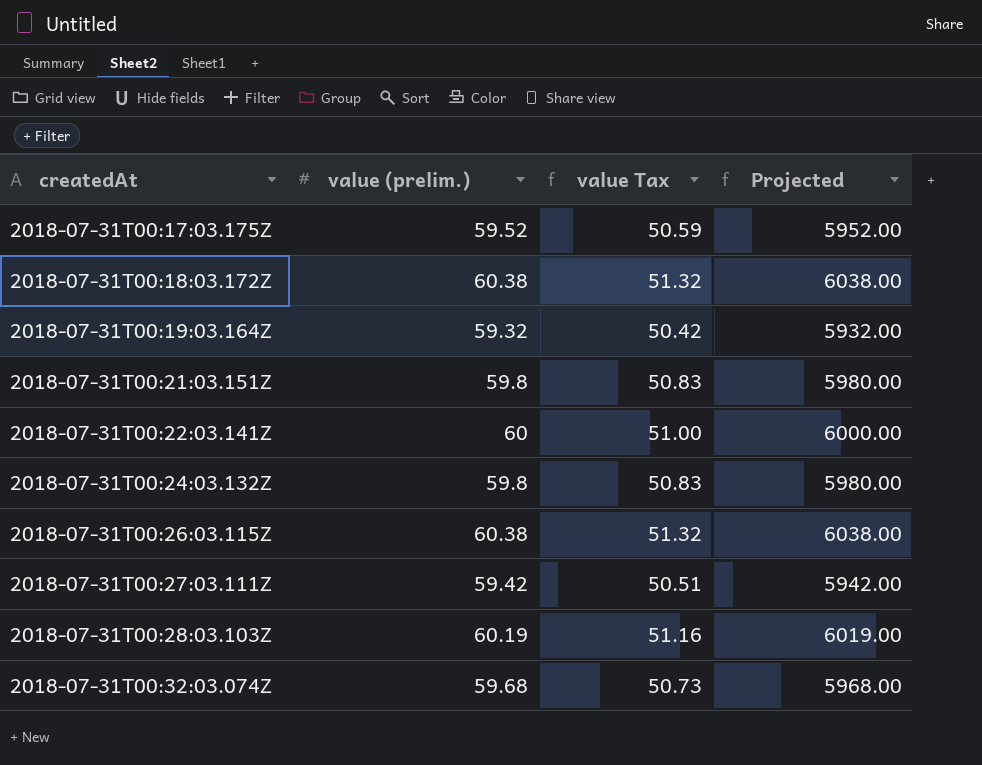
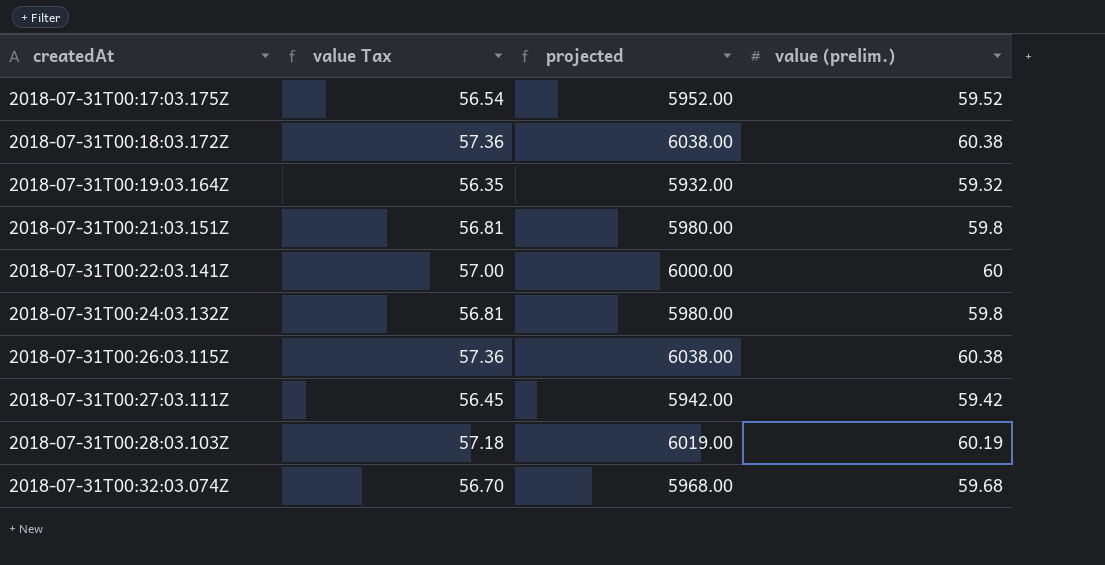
column value Tax | formula: [value (prelim.)] * 0.85 -> [value (prelim.)] * 0.95
column name: Projected -> projected
column value (prelim.) | position: 2 -> 4

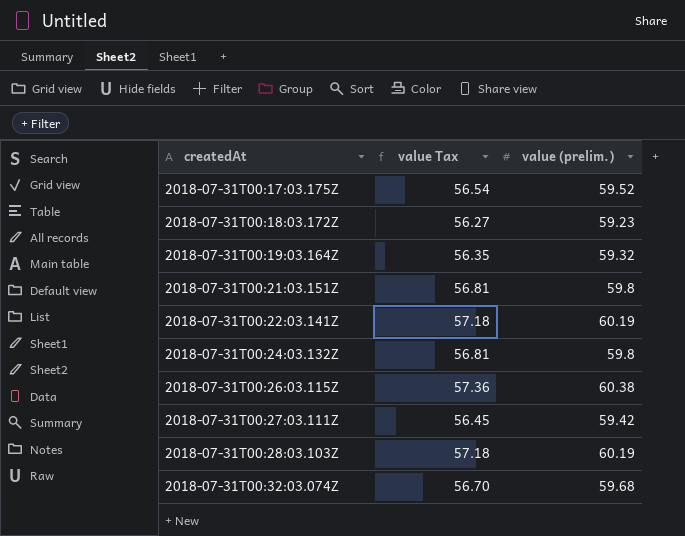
column projected | formula: [value (prelim.)] * 100 -> none
2018-07-31T00:18:03.172Z | value Tax: 57.36 -> 56.27
2018-07-31T00:18:03.172Z | value (prelim.): 60.38 -> 59.23
2018-07-31T00:22:03.141Z | value Tax: 57.00 -> 57.18
2018-07-31T00:22:03.141Z | value (prelim.): 60 -> 60.19

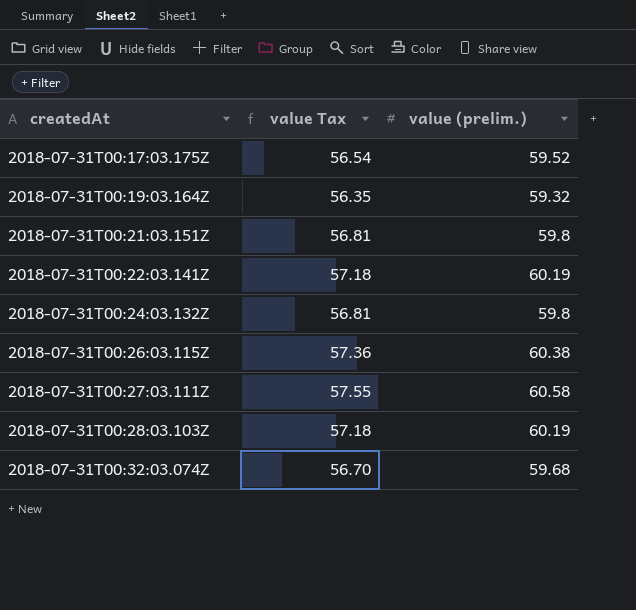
row 2018-07-31T00:18:03.172Z: 56.27 | 59.23 -> none
2018-07-31T00:27:03.111Z | value Tax: 56.45 -> 57.55
2018-07-31T00:27:03.111Z | value (prelim.): 59.42 -> 60.58

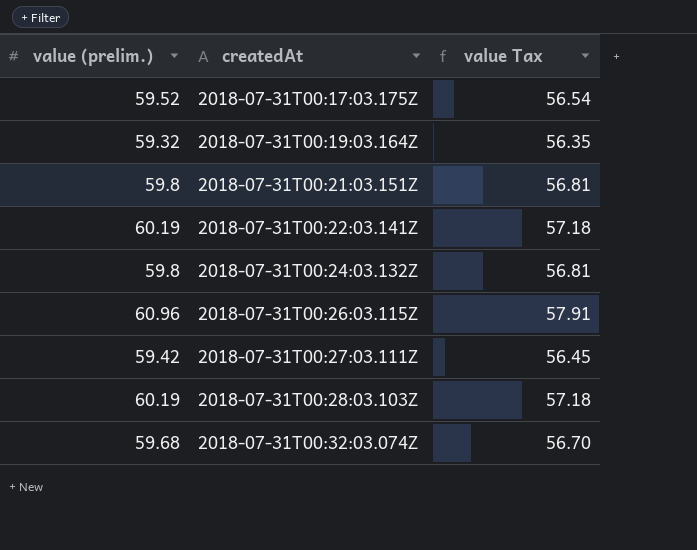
column value (prelim.) | position: 3 -> 1
2018-07-31T00:26:03.115Z | value (prelim.): 60.38 -> 60.96
2018-07-31T00:26:03.115Z | value Tax: 57.36 -> 57.91
2018-07-31T00:27:03.111Z | value (prelim.): 60.58 -> 59.42
2018-07-31T00:27:03.111Z | value Tax: 57.55 -> 56.45

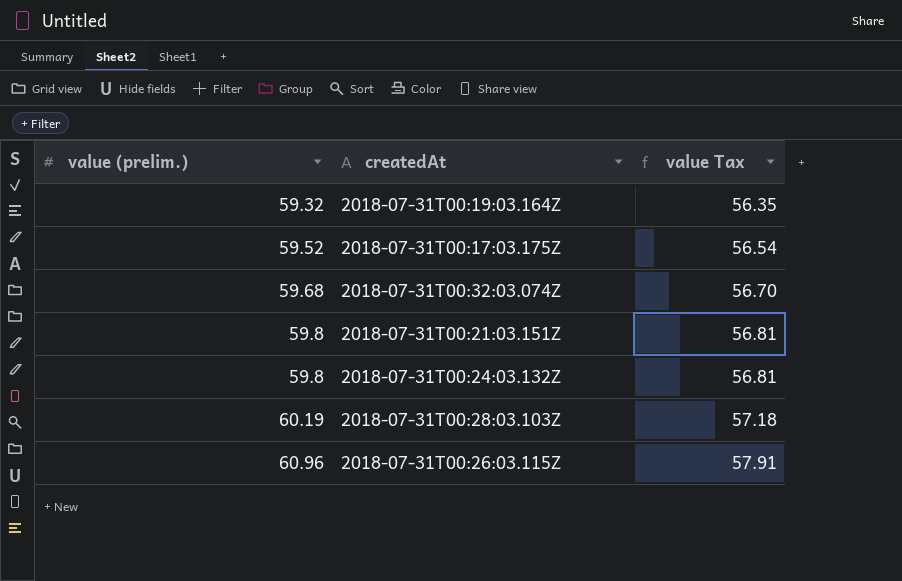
row order: createdAt ascending -> value (prelim.) ascending
row 2018-07-31T00:22:03.141Z: 60.19 | 57.18 -> none
row 2018-07-31T00:27:03.111Z: 59.42 | 56.45 -> none

